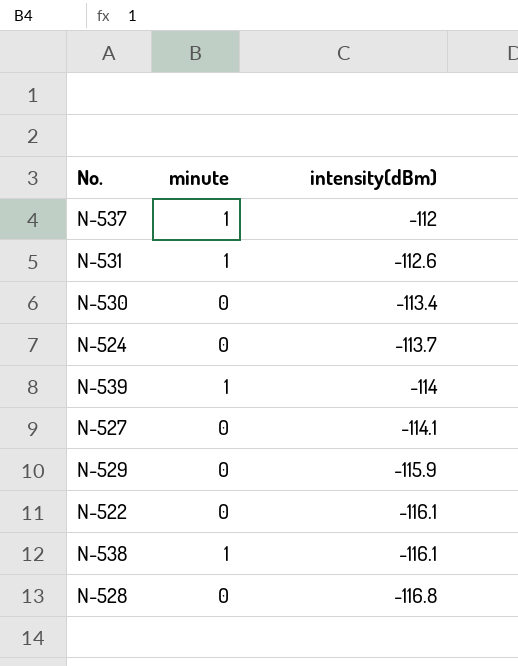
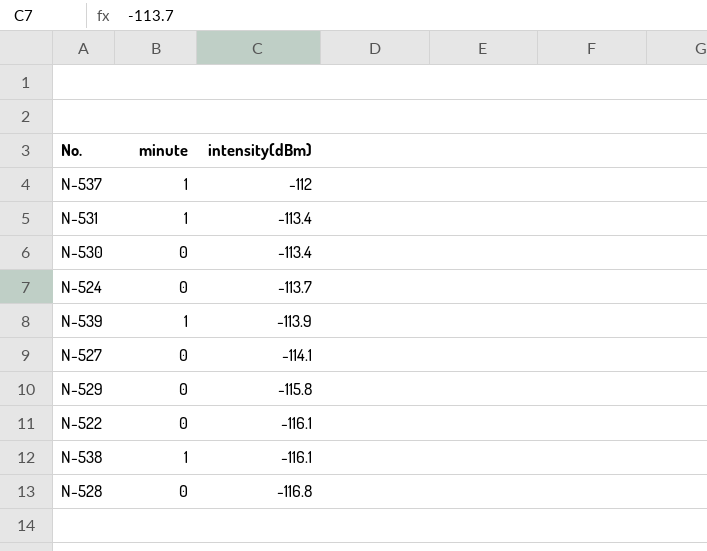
N-531 | intensity(dBm): -112.6 -> -113.4
N-539 | intensity(dBm): -114 -> -113.9
N-529 | intensity(dBm): -115.9 -> -115.8

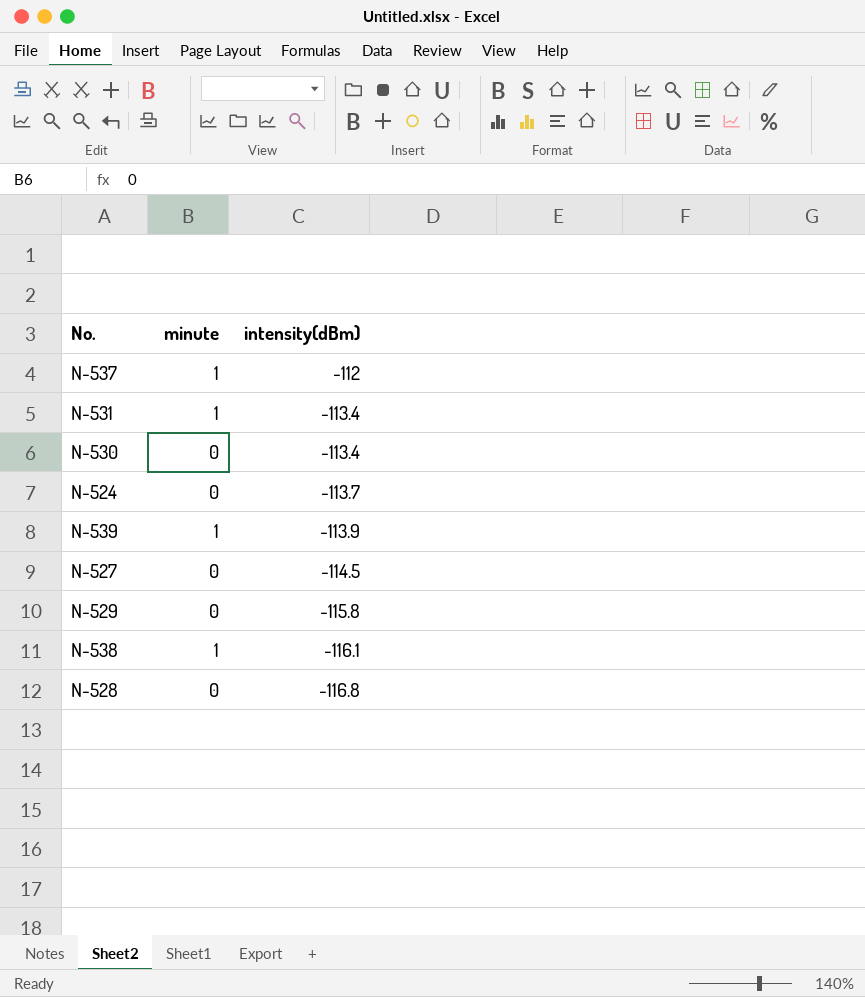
row N-522: 0 | -116.1 -> none
N-527 | intensity(dBm): -114.1 -> -114.5

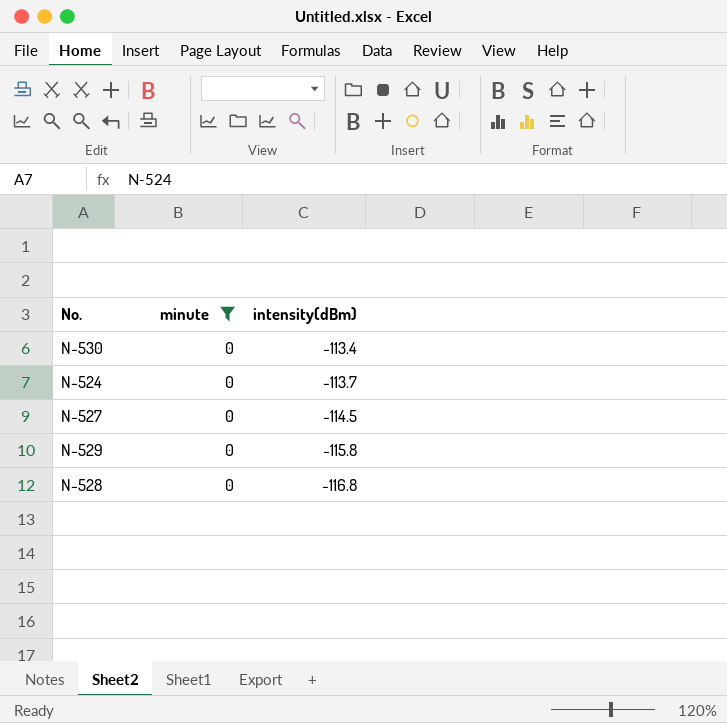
filter: none -> minute = 0

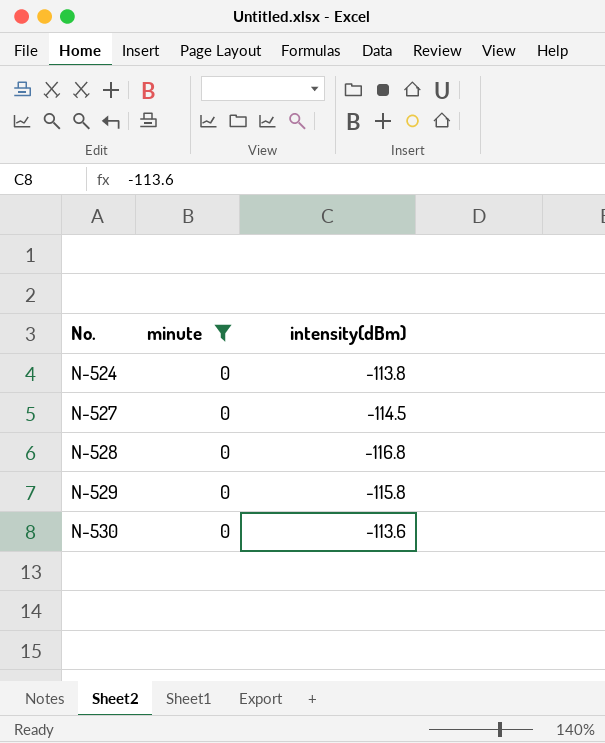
row order: intensity(dBm) descending -> No. ascending
N-524 | intensity(dBm): -113.7 -> -113.8
N-530 | intensity(dBm): -113.4 -> -113.6

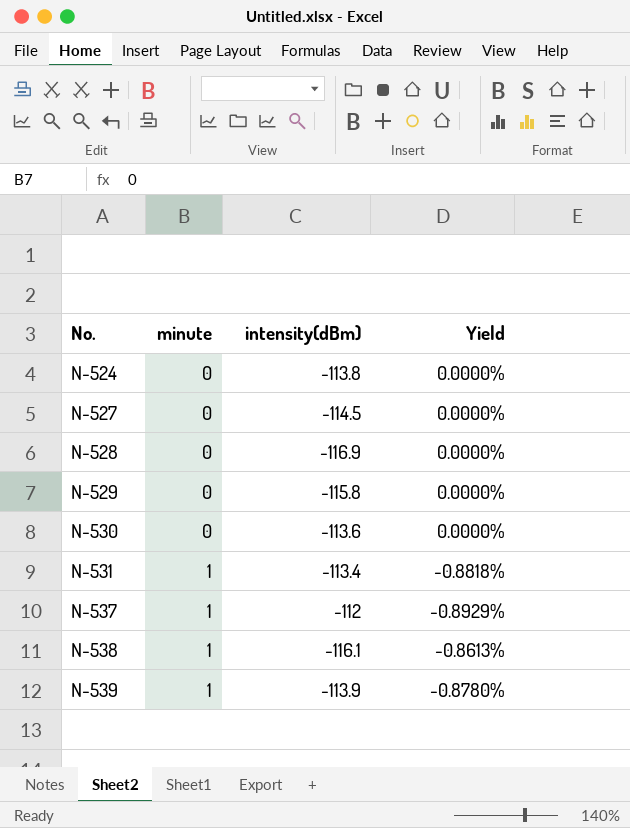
filter: minute = 0 -> none
column Yield | formula: none -> [minute] / [intensity(dBm)]
N-528 | intensity(dBm): -116.8 -> -116.9

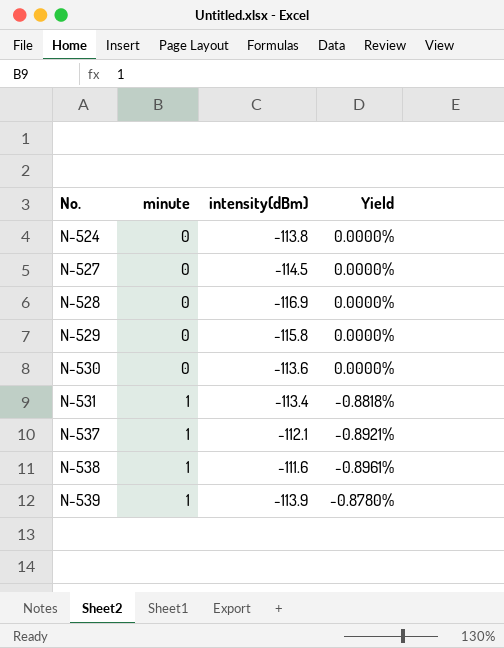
N-537 | intensity(dBm): -112 -> -112.1
N-537 | Yield: -0.8929% -> -0.8921%
N-538 | intensity(dBm): -116.1 -> -111.6
N-538 | Yield: -0.8613% -> -0.8961%

